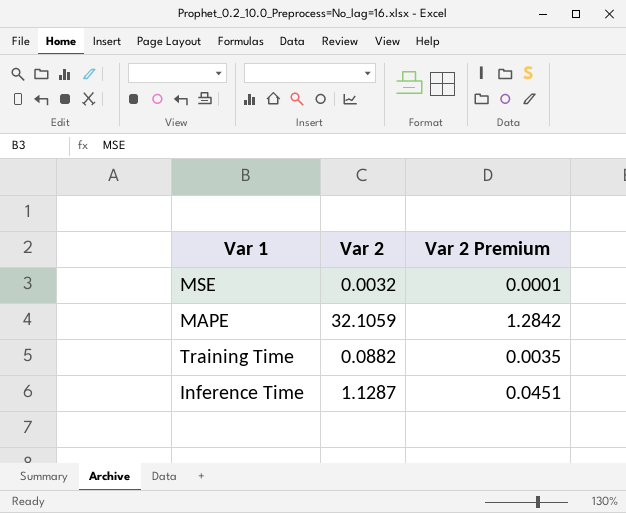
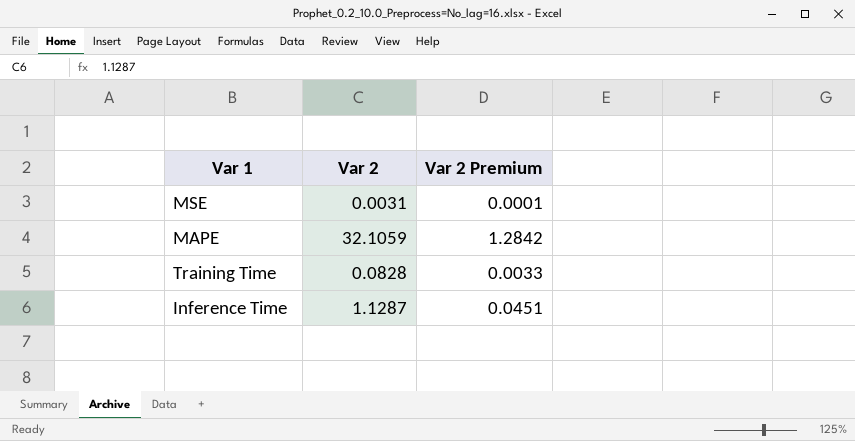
MSE | Var 2: 0.0032 -> 0.0031
Training Time | Var 2: 0.0882 -> 0.0828
Training Time | Var 2 Premium: 0.0035 -> 0.0033

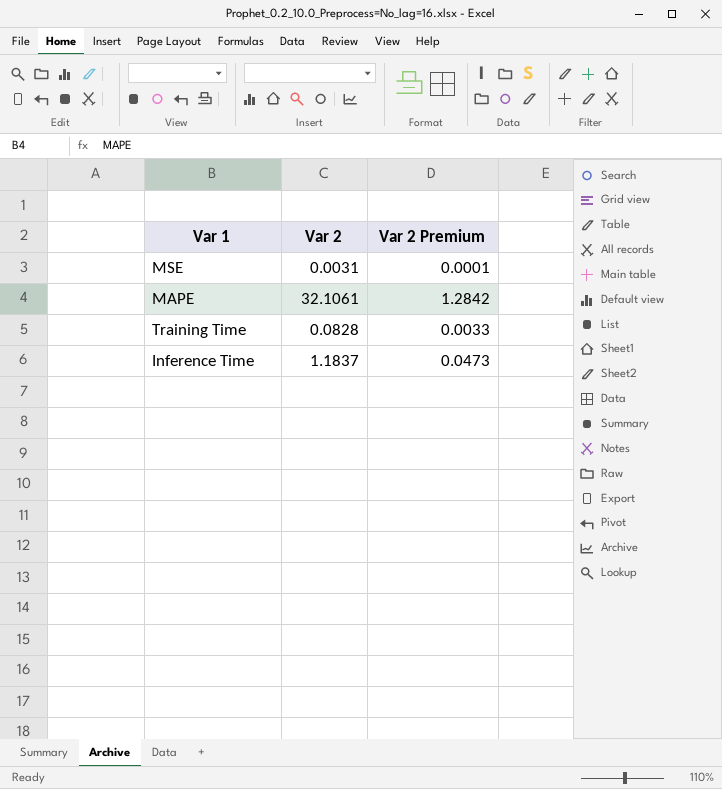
MAPE | Var 2: 32.1059 -> 32.1061
Inference Time | Var 2: 1.1287 -> 1.1837
Inference Time | Var 2 Premium: 0.0451 -> 0.0473

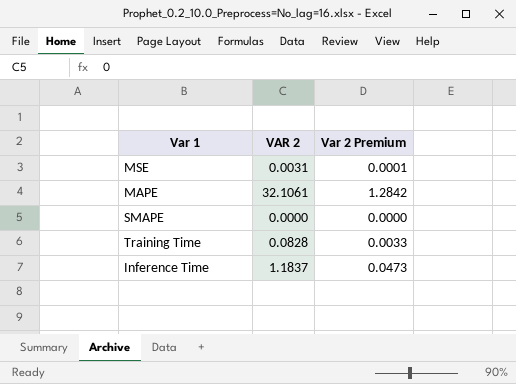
column name: Var 2 -> VAR 2
row SMAPE: none -> 0.0000 | 0.0000

